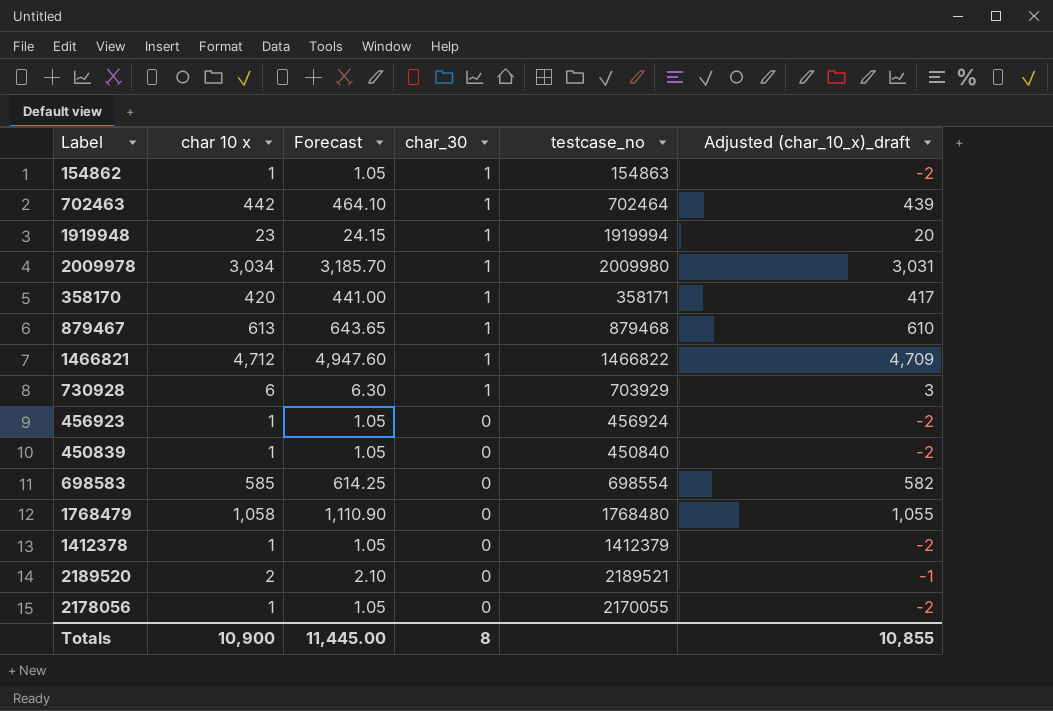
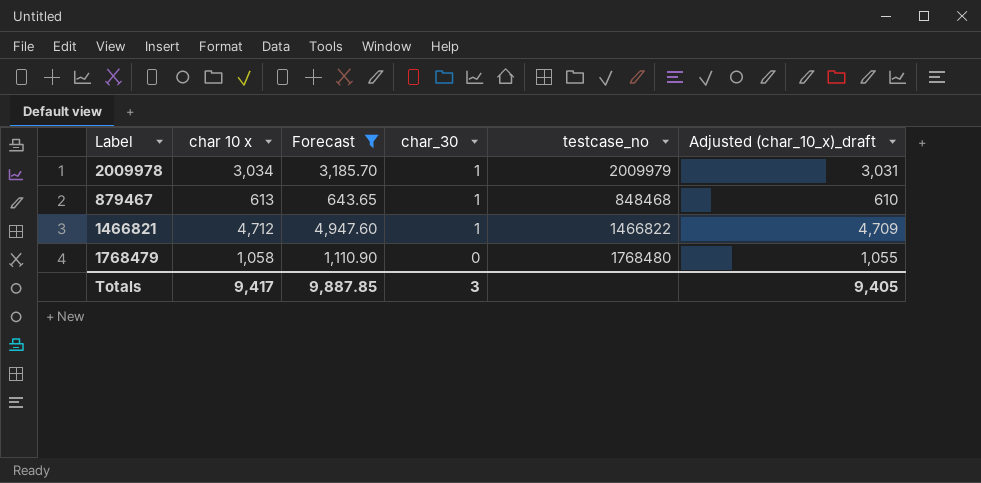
filter: none -> Forecast >= 643.65
2009978 | testcase_no: 2009980 -> 2009979
879467 | testcase_no: 879468 -> 848468
Totals | char 10 x: 10,900 -> 9,417
Totals | Forecast: 11,445.00 -> 9,887.85
Totals | char_30: 8 -> 3
Totals | Adjusted (char_10_x)_draft: 10,855 -> 9,405

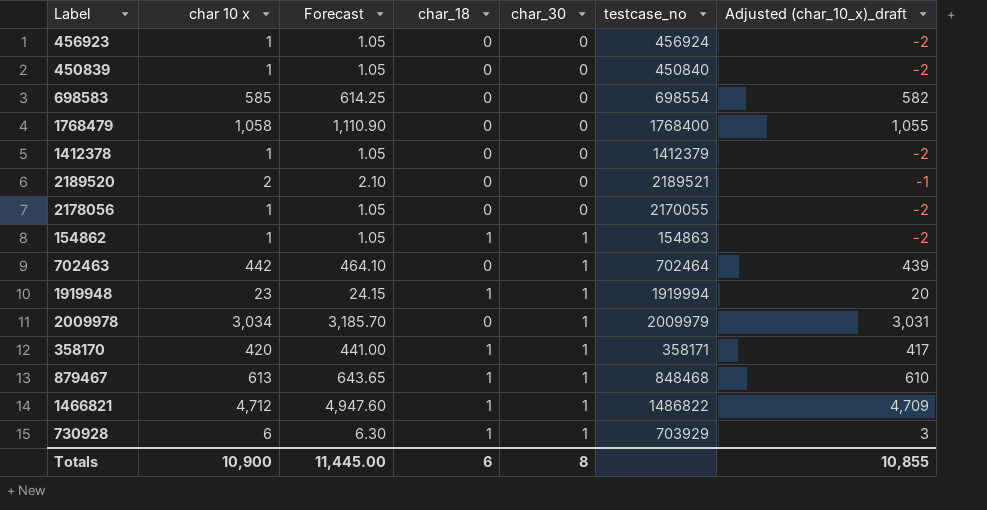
filter: Forecast >= 643.65 -> none
row order: char_30 descending -> char_30 ascending
column char_18 | position: none -> 4
1768479 | testcase_no: 1768480 -> 1768400
1466821 | testcase_no: 1466822 -> 1486822
Totals | char 10 x: 9,417 -> 10,900
Totals | Forecast: 9,887.85 -> 11,445.00
Totals | char_30: 3 -> 8
Totals | Adjusted (char_10_x)_draft: 9,405 -> 10,855

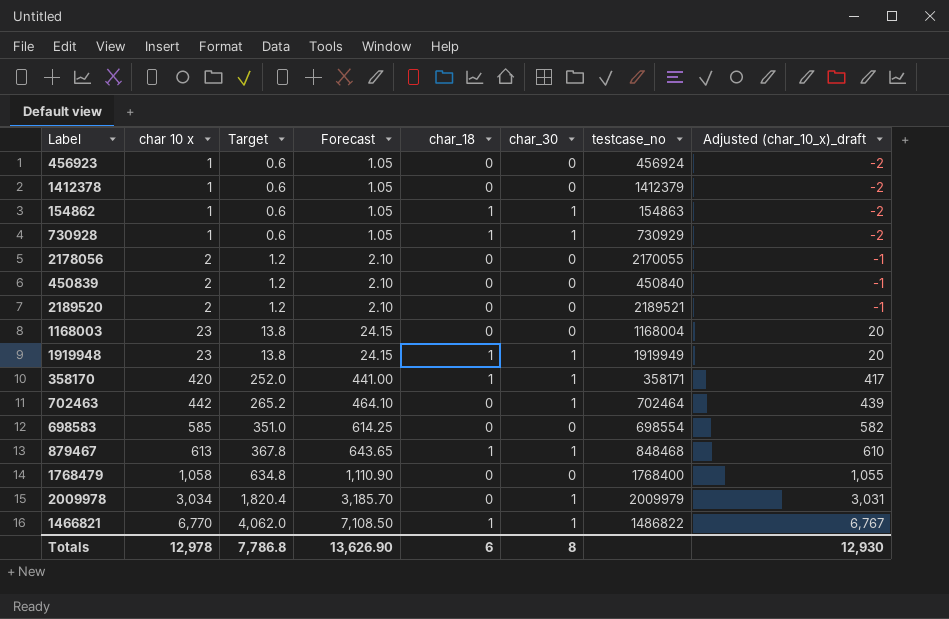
row order: char_30 ascending -> char 10 x ascending
column Target | formula: none -> [char 10 x] * 0.6
730928 | char 10 x: 6 -> 1
730928 | Forecast: 6.30 -> 1.05
730928 | testcase_no: 703929 -> 730929
730928 | Adjusted (char_10_x)_draft: 3 -> -2
2178056 | char 10 x: 1 -> 2
2178056 | Forecast: 1.05 -> 2.10
2178056 | Adjusted (char_10_x)_draft: -2 -> -1
450839 | char 10 x: 1 -> 2
450839 | Forecast: 1.05 -> 2.10
450839 | Adjusted (char_10_x)_draft: -2 -> -1
row 1168003: none -> 23 | 13.8 | 24.15 | 0 | 0 | 1168004 | 20
1919948 | testcase_no: 1919994 -> 1919949
1466821 | char 10 x: 4,712 -> 6,770
1466821 | Forecast: 4,947.60 -> 7,108.50
1466821 | Adjusted (char_10_x)_draft: 4,709 -> 6,767
Totals | char 10 x: 10,900 -> 12,978
Totals | Forecast: 11,445.00 -> 13,626.90
Totals | Adjusted (char_10_x)_draft: 10,855 -> 12,930

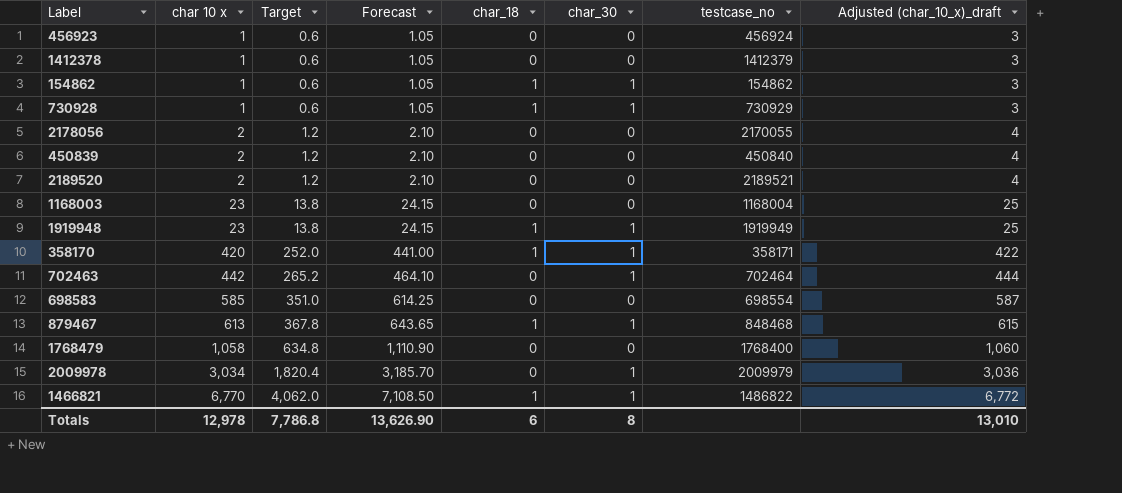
column Adjusted (char_10_x)_draft | formula: [char 10 x] - 3 -> [char 10 x] + 2
154862 | testcase_no: 154863 -> 154862
Totals | Adjusted (char_10_x)_draft: 12,930 -> 13,010

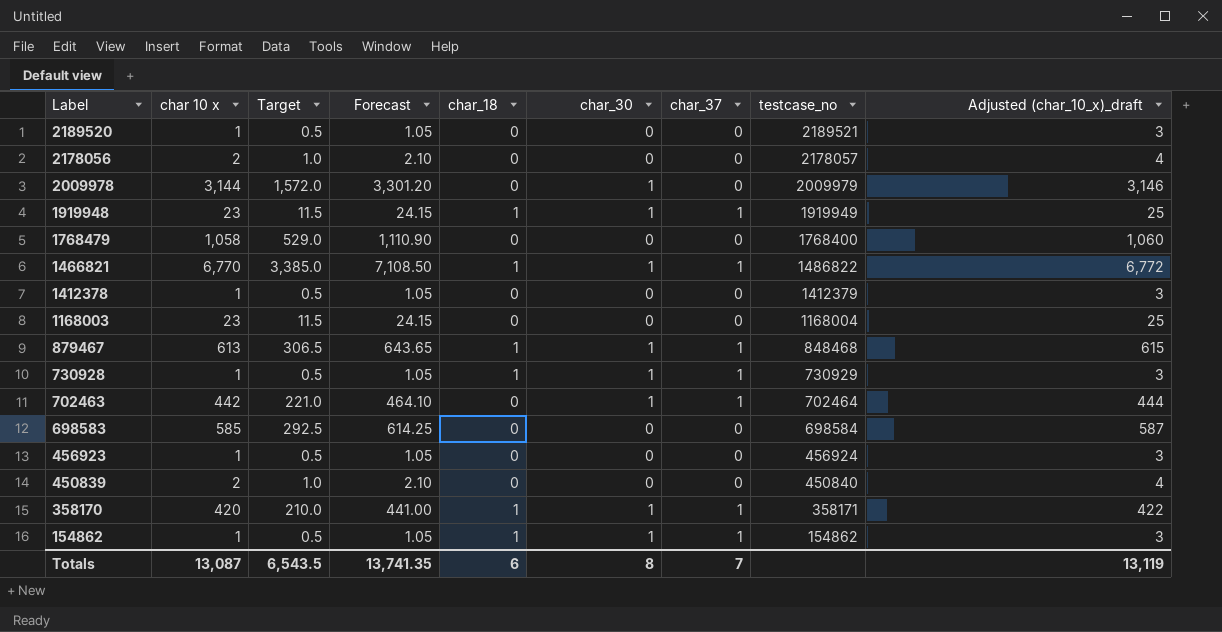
row order: char 10 x ascending -> Label descending
column Target | formula: [char 10 x] * 0.6 -> [char 10 x] * 0.5
column char_37 | position: none -> 7
2189520 | char 10 x: 2 -> 1
2189520 | Forecast: 2.10 -> 1.05
2189520 | Adjusted (char_10_x)_draft: 4 -> 3
2178056 | testcase_no: 2170055 -> 2178057
2009978 | char 10 x: 3,034 -> 3,144
2009978 | Forecast: 3,185.70 -> 3,301.20
2009978 | Adjusted (char_10_x)_draft: 3,036 -> 3,146
698583 | testcase_no: 698554 -> 698584
Totals | char 10 x: 12,978 -> 13,087
Totals | Target: 7,786.8 -> 6,543.5
Totals | Forecast: 13,626.90 -> 13,741.35
Totals | Adjusted (char_10_x)_draft: 13,010 -> 13,119

